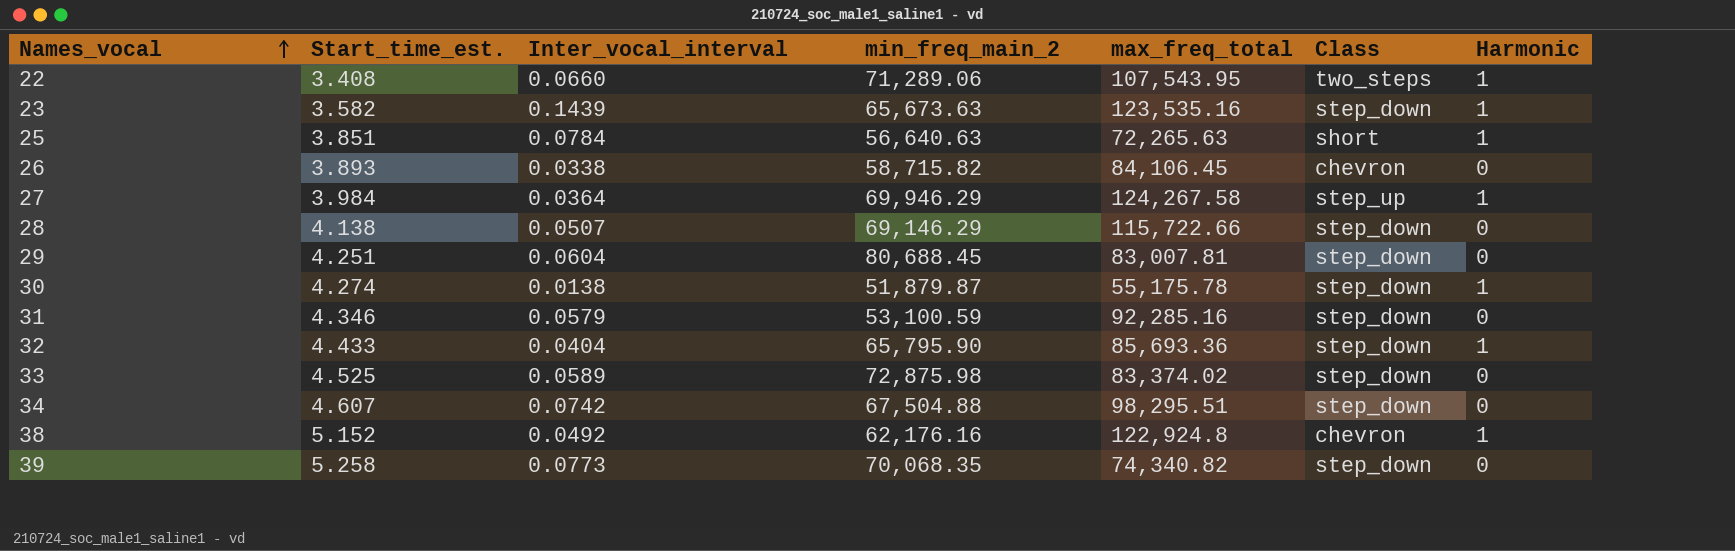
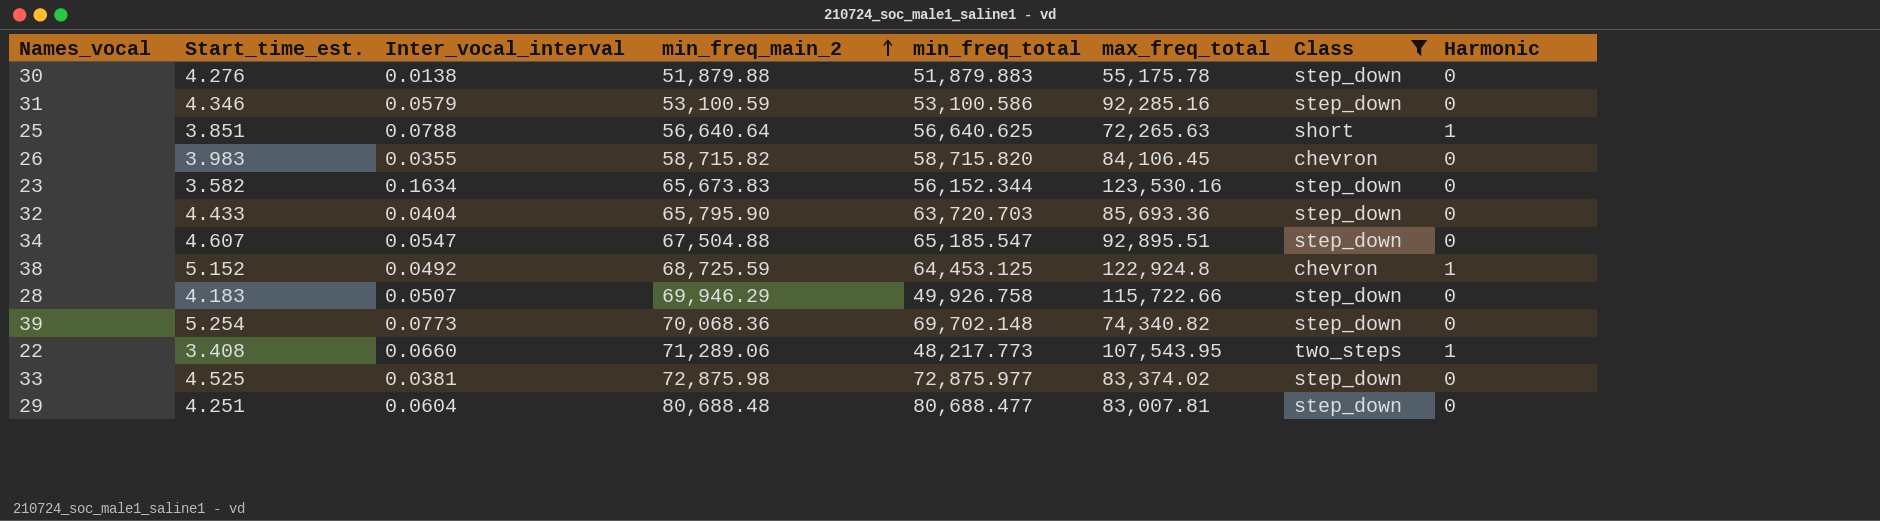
filter: none -> Class != step_up
row order: Names_vocal ascending -> min_freq_main_2 ascending
column min_freq_total | position: none -> 5
30 | Start_time_est.: 4.274 -> 4.276
30 | min_freq_main_2: 51,879.87 -> 51,879.88
30 | Harmonic: 1 -> 0
25 | Inter_vocal_interval: 0.0784 -> 0.0788
25 | min_freq_main_2: 56,640.63 -> 56,640.64
26 | Start_time_est.: 3.893 -> 3.983
26 | Inter_vocal_interval: 0.0338 -> 0.0355
23 | Inter_vocal_interval: 0.1439 -> 0.1634
23 | min_freq_main_2: 65,673.63 -> 65,673.83
23 | max_freq_total: 123,535.16 -> 123,530.16
23 | Harmonic: 1 -> 0
32 | Harmonic: 1 -> 0
34 | Inter_vocal_interval: 0.0742 -> 0.0547
34 | max_freq_total: 98,295.51 -> 92,895.51
38 | min_freq_main_2: 62,176.16 -> 68,725.59
28 | Start_time_est.: 4.138 -> 4.183
28 | min_freq_main_2: 69,146.29 -> 69,946.29
39 | Start_time_est.: 5.258 -> 5.254
39 | min_freq_main_2: 70,068.35 -> 70,068.36
33 | Inter_vocal_interval: 0.0589 -> 0.0381
29 | min_freq_main_2: 80,688.45 -> 80,688.48

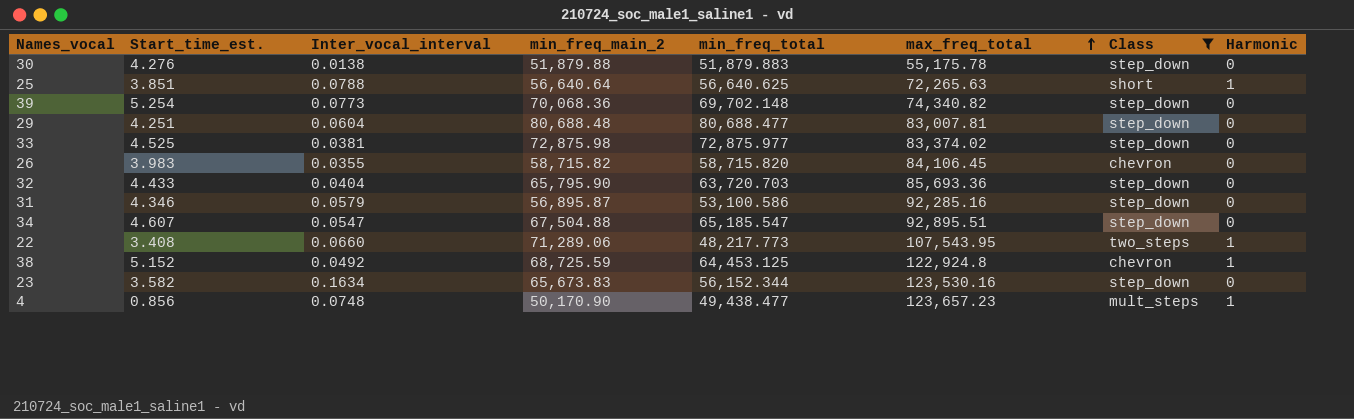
row order: min_freq_main_2 ascending -> max_freq_total ascending
row 28: 4.183 | 0.0507 | 69,946.29 | 49,926.758 | 115,722.66 | step_down | 0 -> none
31 | min_freq_main_2: 53,100.59 -> 56,895.87
row 4: none -> 0.856 | 0.0748 | 50,170.90 | 49,438.477 | 123,657.23 | mult_steps | 1

